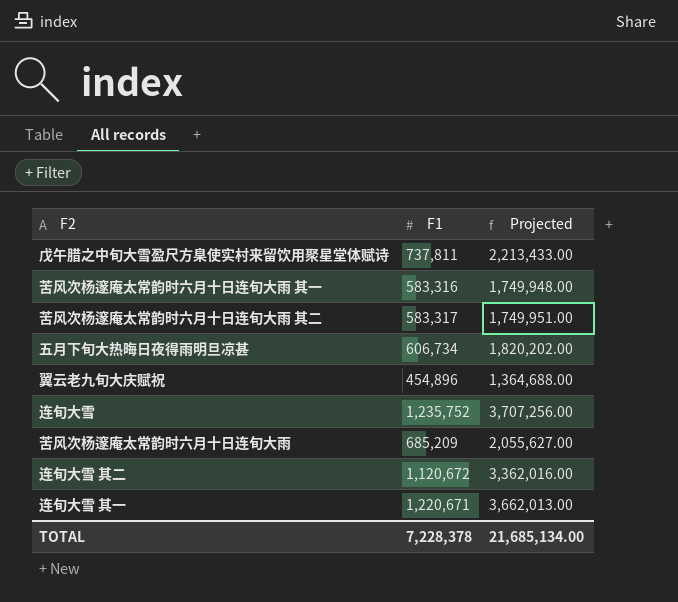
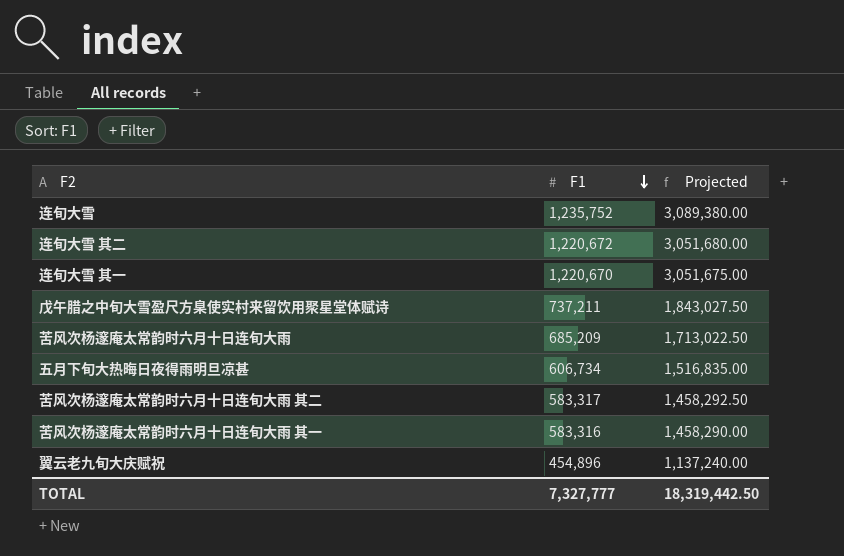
row order: none -> F1 descending
column Projected | formula: [F1] * 3 -> [F1] * 2.5
连旬大雪 其二 | F1: 1,120,672 -> 1,220,672
连旬大雪 其一 | F1: 1,220,671 -> 1,220,670
戊午腊之中旬大雪盈尺方臬使实村来留饮用聚星堂体赋诗 | F1: 737,811 -> 737,211
TOTAL | F1: 7,228,378 -> 7,327,777
TOTAL | Projected: 21,685,134.00 -> 18,319,442.50

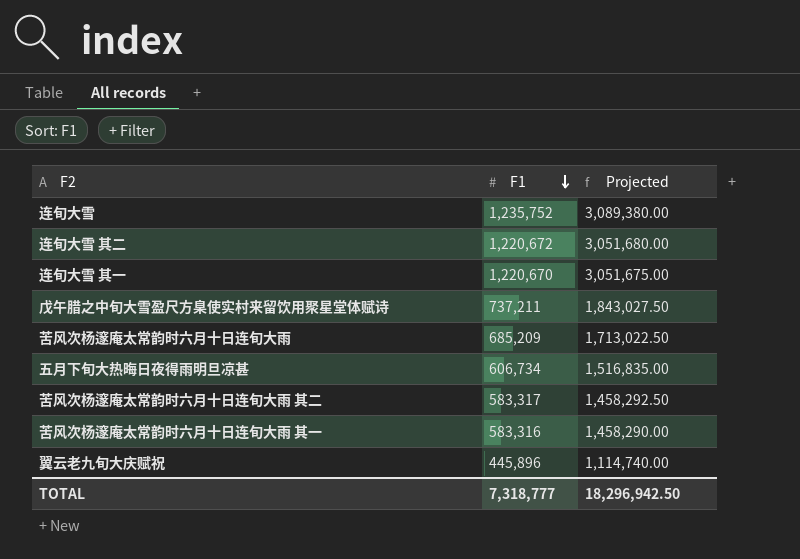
翼云老九旬大庆赋祝 | F1: 454,896 -> 445,896
翼云老九旬大庆赋祝 | Projected: 1,137,240.00 -> 1,114,740.00
TOTAL | F1: 7,327,777 -> 7,318,777
TOTAL | Projected: 18,319,442.50 -> 18,296,942.50

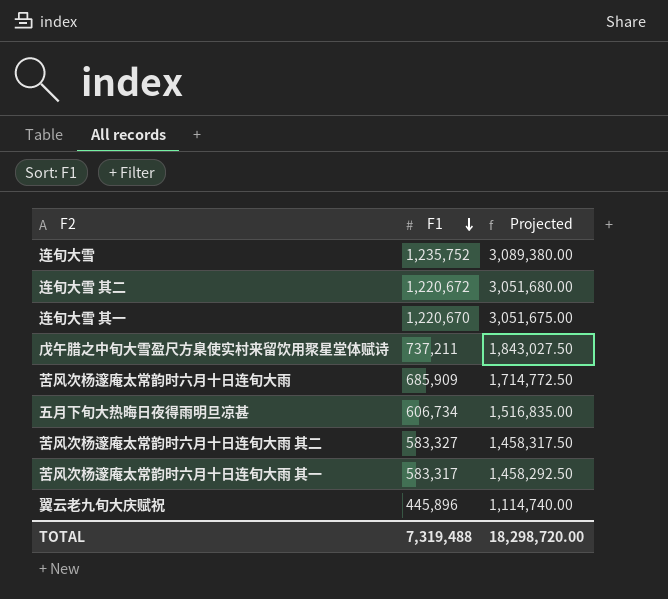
苦风次杨邃庵太常韵时六月十日连旬大雨 | F1: 685,209 -> 685,909
苦风次杨邃庵太常韵时六月十日连旬大雨 | Projected: 1,713,022.50 -> 1,714,772.50
苦风次杨邃庵太常韵时六月十日连旬大雨 其二 | F1: 583,317 -> 583,327
苦风次杨邃庵太常韵时六月十日连旬大雨 其二 | Projected: 1,458,292.50 -> 1,458,317.50
苦风次杨邃庵太常韵时六月十日连旬大雨 其一 | F1: 583,316 -> 583,317
苦风次杨邃庵太常韵时六月十日连旬大雨 其一 | Projected: 1,458,290.00 -> 1,458,292.50
TOTAL | F1: 7,318,777 -> 7,319,488
TOTAL | Projected: 18,296,942.50 -> 18,298,720.00

